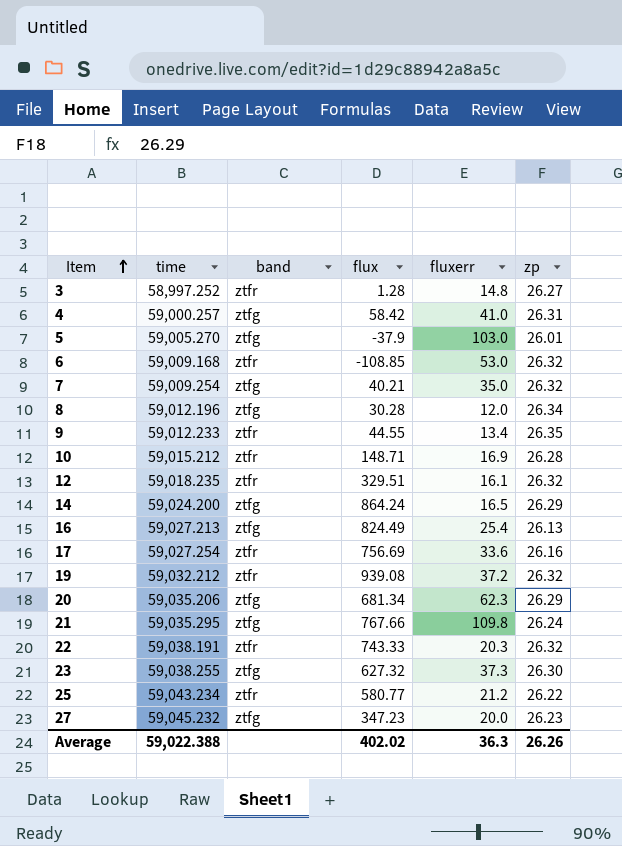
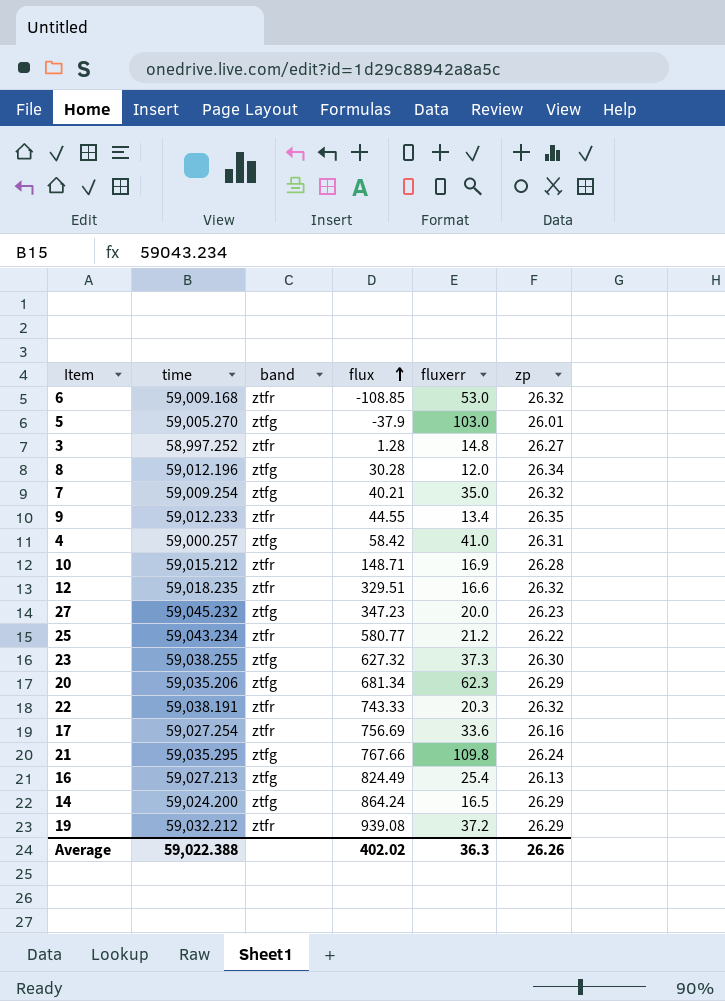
row order: Item ascending -> flux ascending
12 | fluxerr: 16.1 -> 16.6
19 | zp: 26.32 -> 26.29

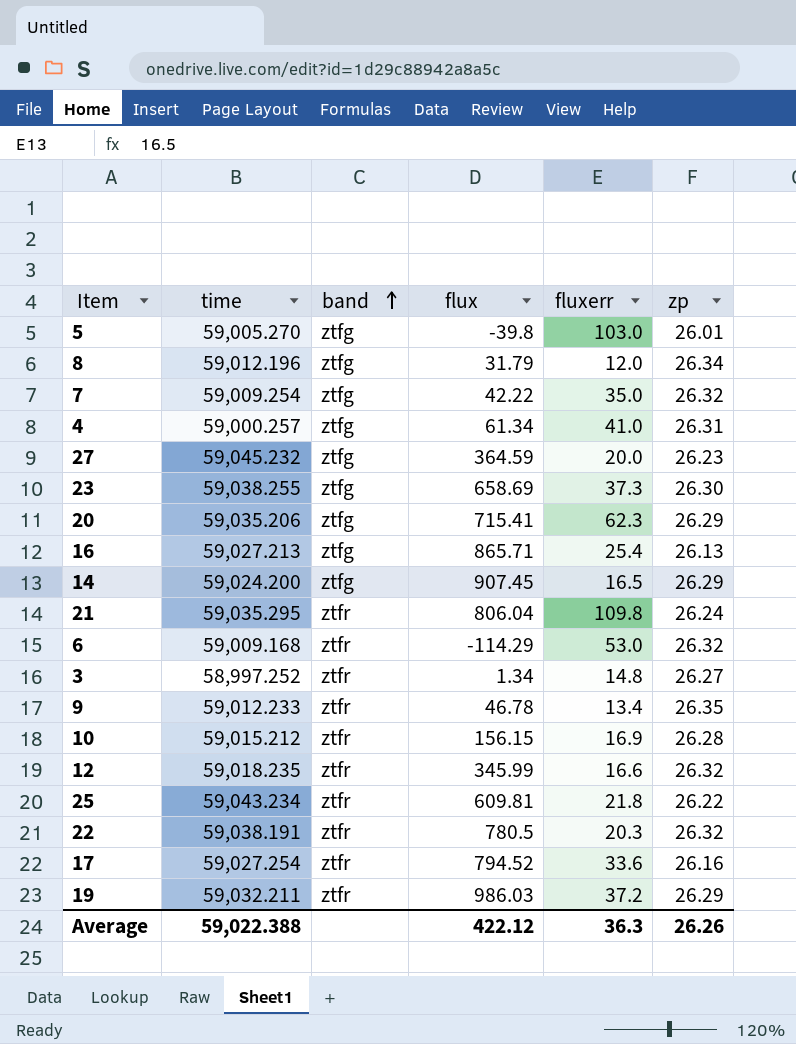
row order: flux ascending -> band ascending
5 | flux: -37.9 -> -39.8
8 | flux: 30.28 -> 31.79
7 | flux: 40.21 -> 42.22
4 | flux: 58.42 -> 61.34
27 | flux: 347.23 -> 364.59
23 | flux: 627.32 -> 658.69
20 | flux: 681.34 -> 715.41
16 | flux: 824.49 -> 865.71
14 | flux: 864.24 -> 907.45
21 | band: ztfg -> ztfr
21 | flux: 767.66 -> 806.04
6 | flux: -108.85 -> -114.29
3 | flux: 1.28 -> 1.34
9 | flux: 44.55 -> 46.78
10 | flux: 148.71 -> 156.15
12 | flux: 329.51 -> 345.99
25 | flux: 580.77 -> 609.81
25 | fluxerr: 21.2 -> 21.8
22 | flux: 743.33 -> 780.5
17 | flux: 756.69 -> 794.52
19 | time: 59,032.212 -> 59,032.211
19 | flux: 939.08 -> 986.03
Average | flux: 402.02 -> 422.12

